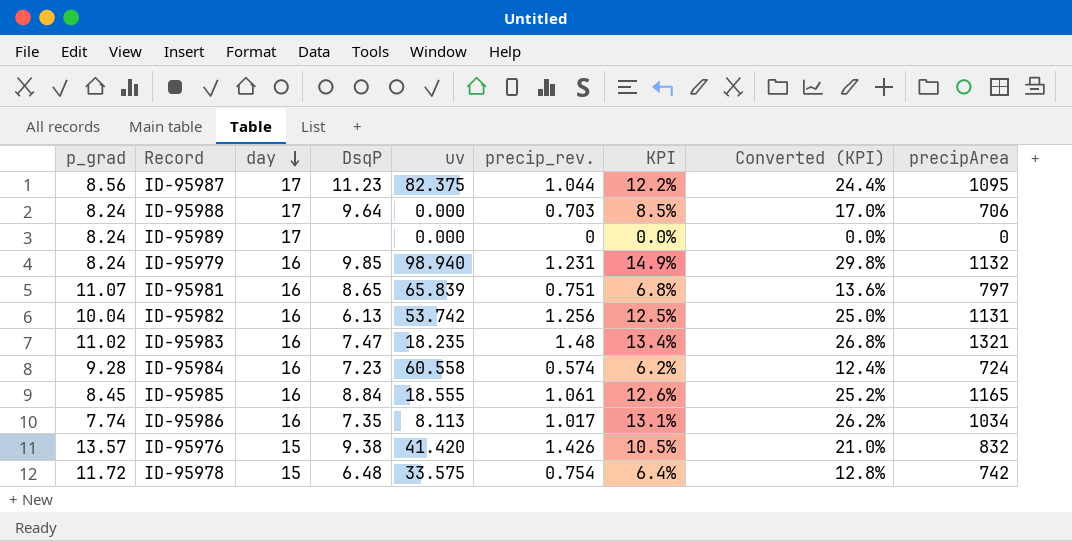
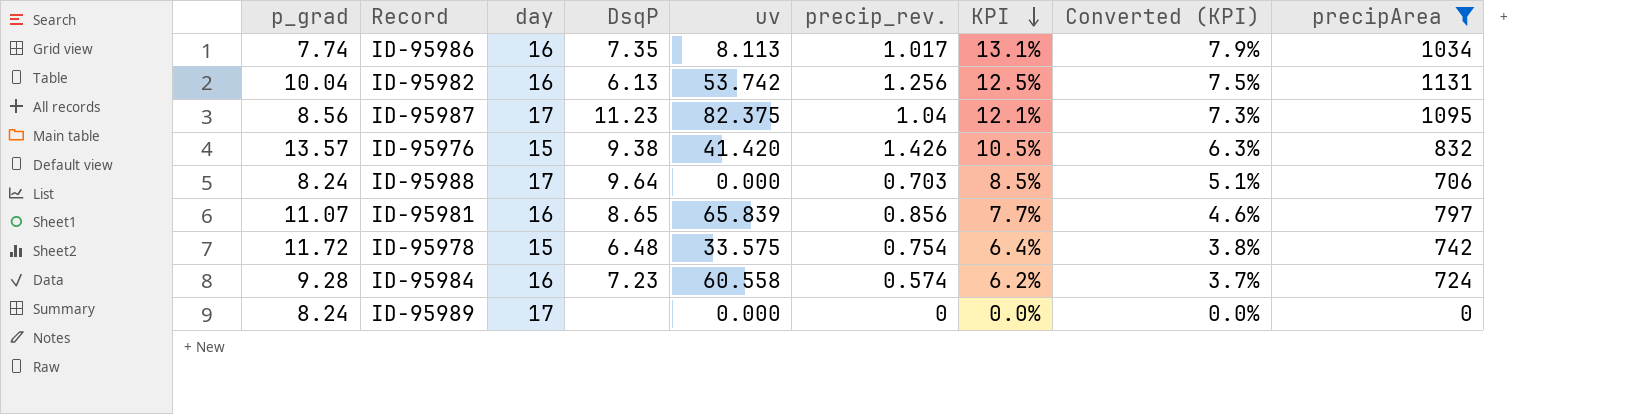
filter: none -> precipArea <= 1131
row order: day descending -> KPI descending
column Converted (KPI) | formula: [KPI] * 2 -> [KPI] * 0.6
ID-95987 | precip_rev.: 1.044 -> 1.04
ID-95987 | KPI: 12.2% -> 12.1%
ID-95981 | precip_rev.: 0.751 -> 0.856
ID-95981 | KPI: 6.8% -> 7.7%

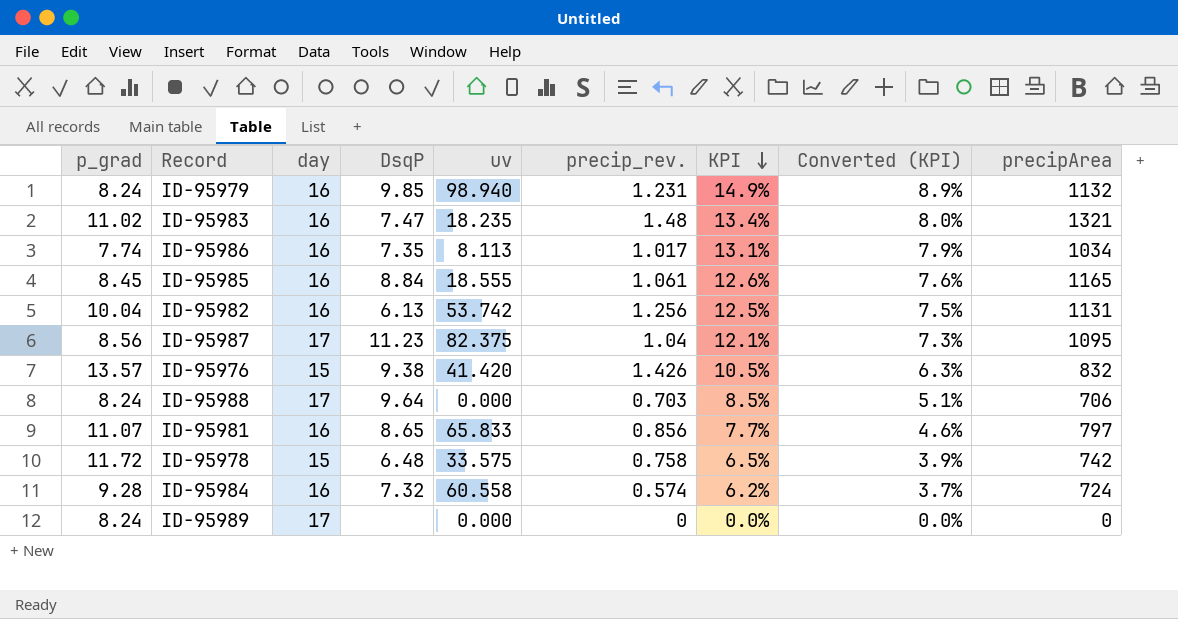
filter: precipArea <= 1131 -> none
ID-95981 | uv: 65.839 -> 65.833
ID-95978 | precip_rev.: 0.754 -> 0.758
ID-95978 | KPI: 6.4% -> 6.5%
ID-95978 | Converted (KPI): 3.8% -> 3.9%
ID-95984 | DsqP: 7.23 -> 7.32

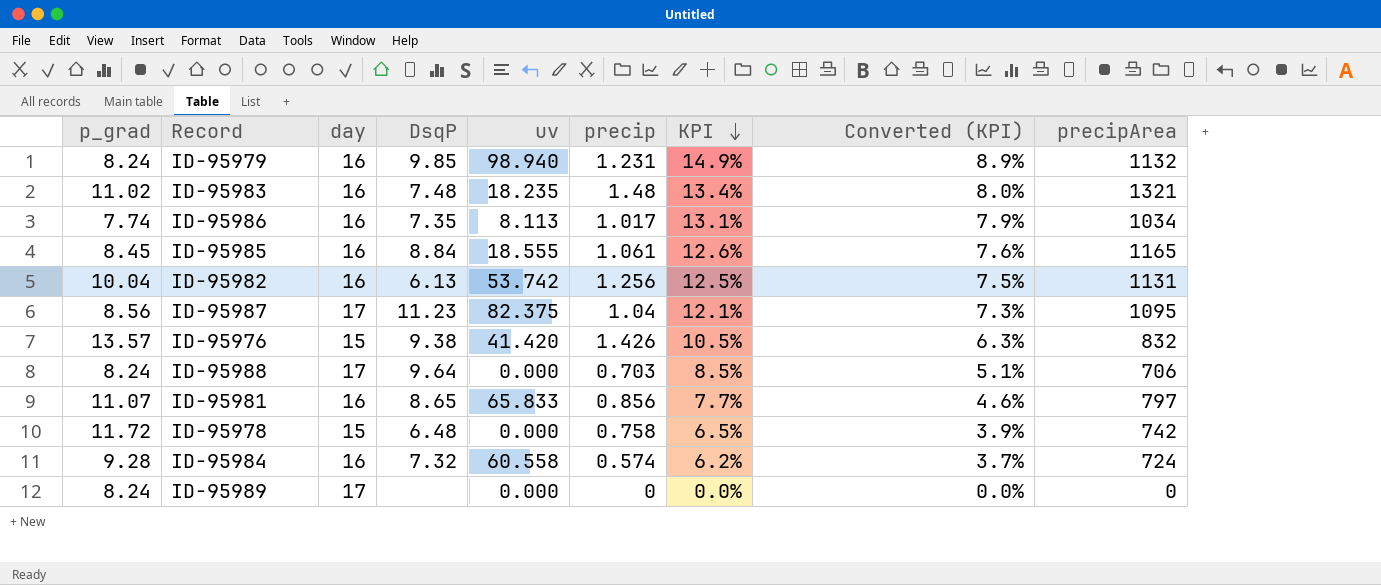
column name: precip_rev. -> precip
ID-95983 | DsqP: 7.47 -> 7.48
ID-95978 | uv: 33.575 -> 0.000

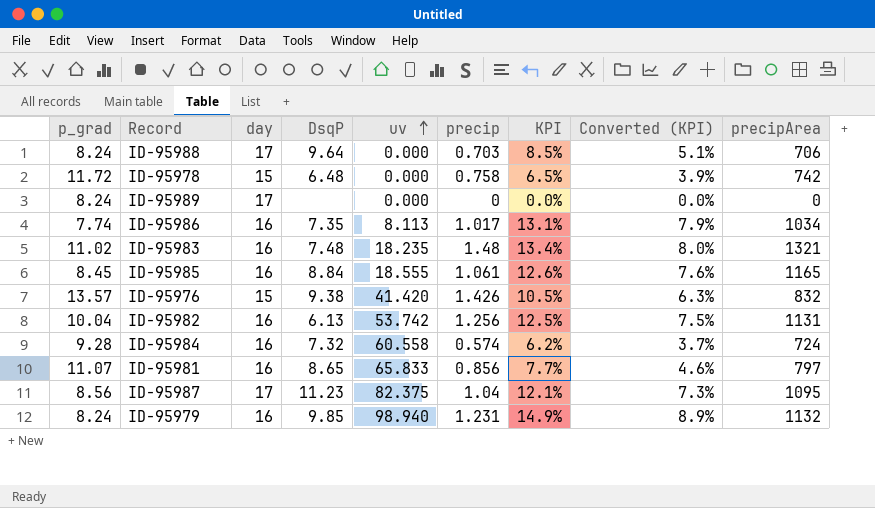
row order: KPI descending -> uv ascending

